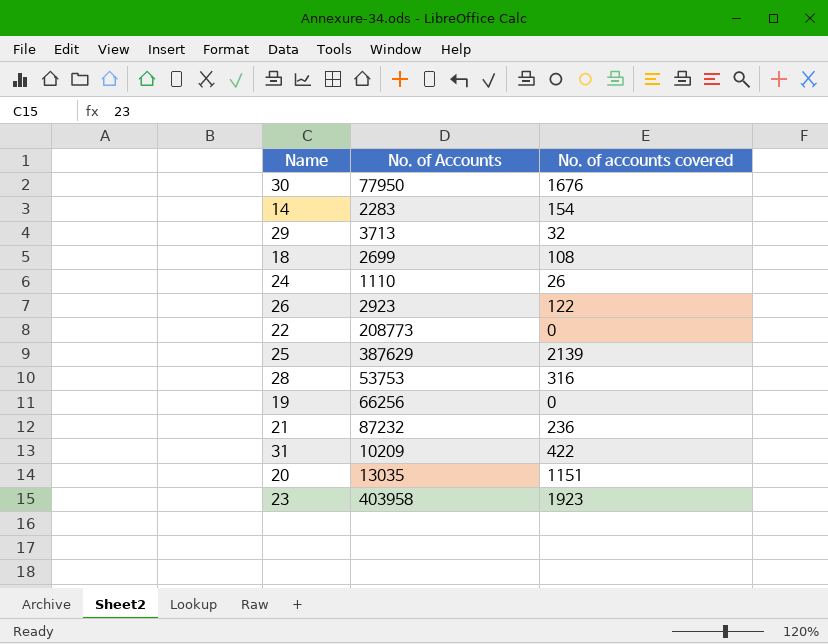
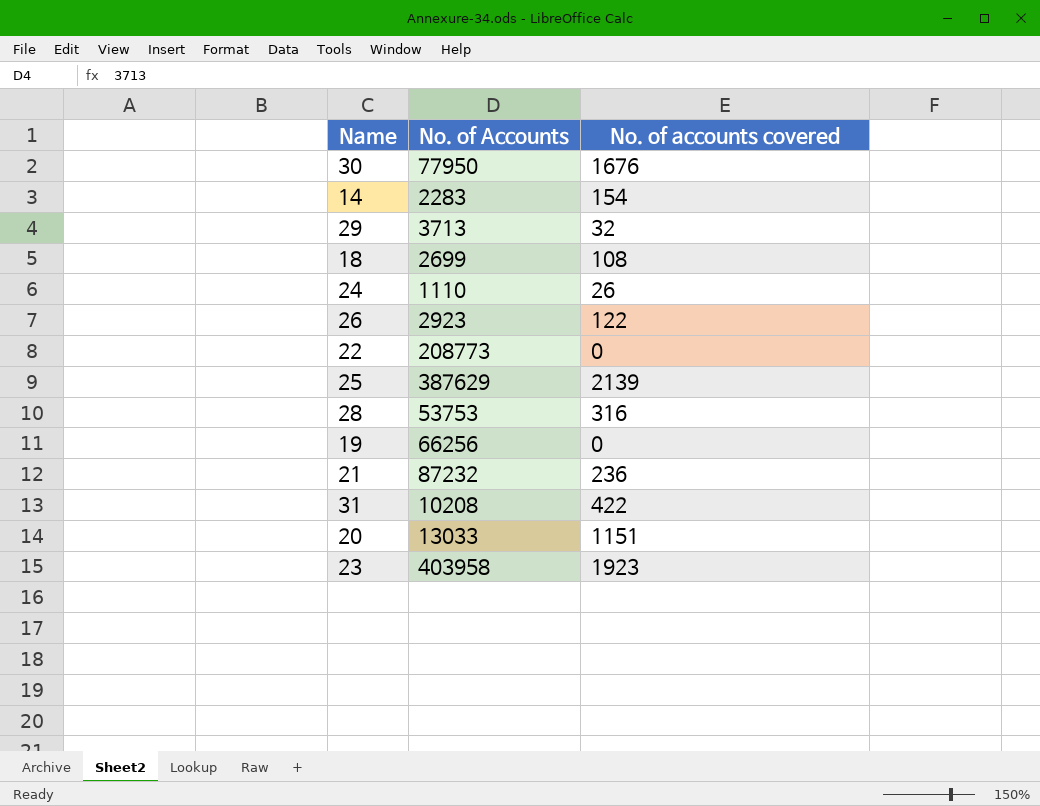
31 | No. of Accounts: 10209 -> 10208
20 | No. of Accounts: 13035 -> 13033

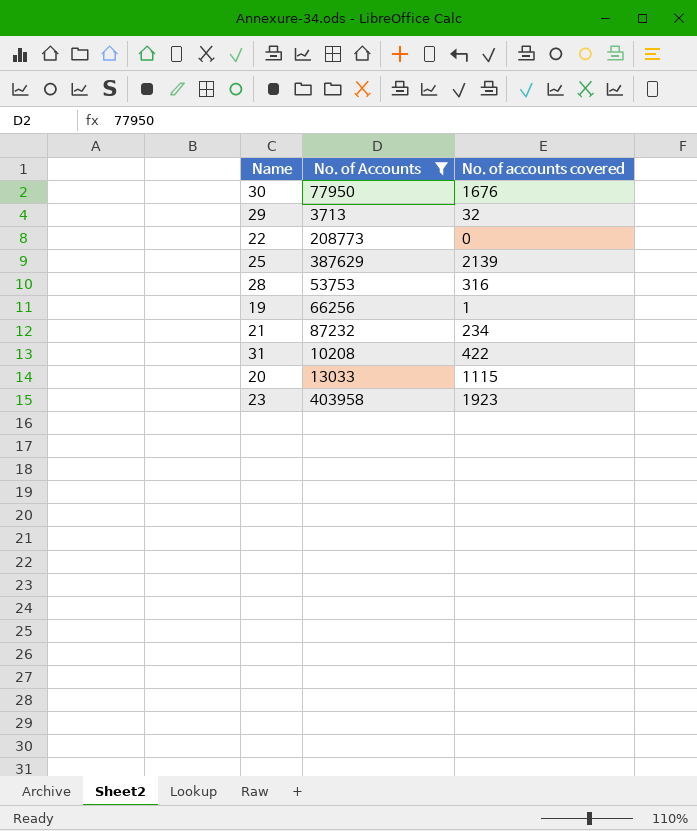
filter: none -> No. of Accounts >= 3713
19 | No. of accounts covered: 0 -> 1
21 | No. of accounts covered: 236 -> 234
20 | No. of accounts covered: 1151 -> 1115

